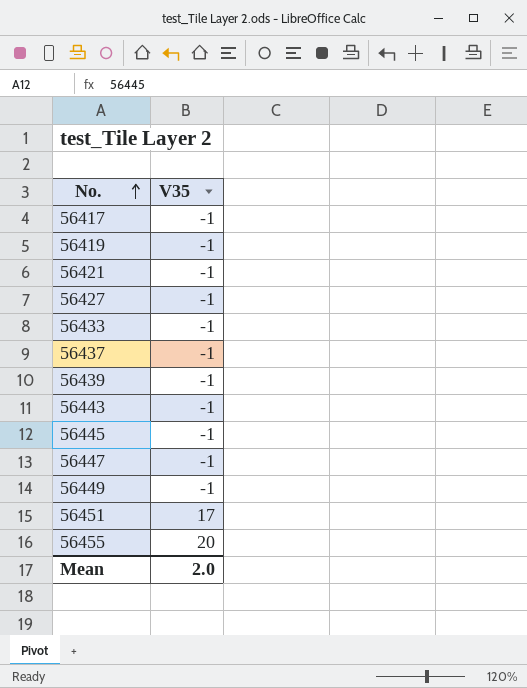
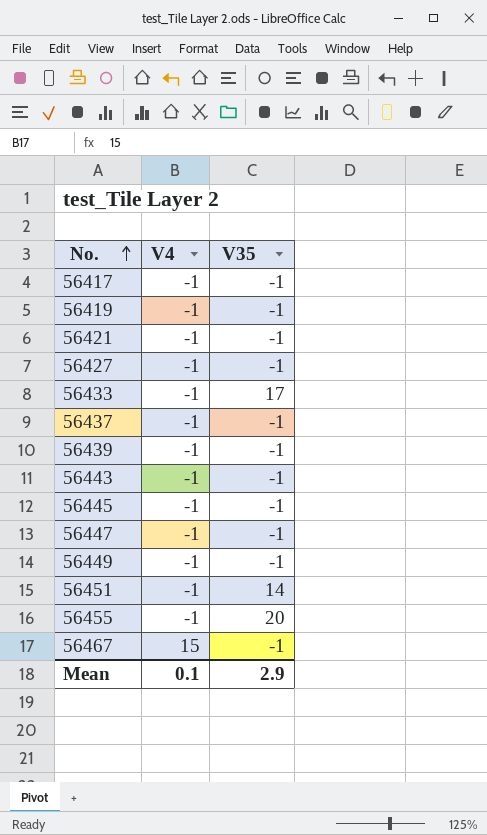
column V4 | position: none -> 2
56433 | V35: -1 -> 17
56451 | V35: 17 -> 14
row 56467: none -> 15 | -1
Mean | V35: 2.0 -> 2.9

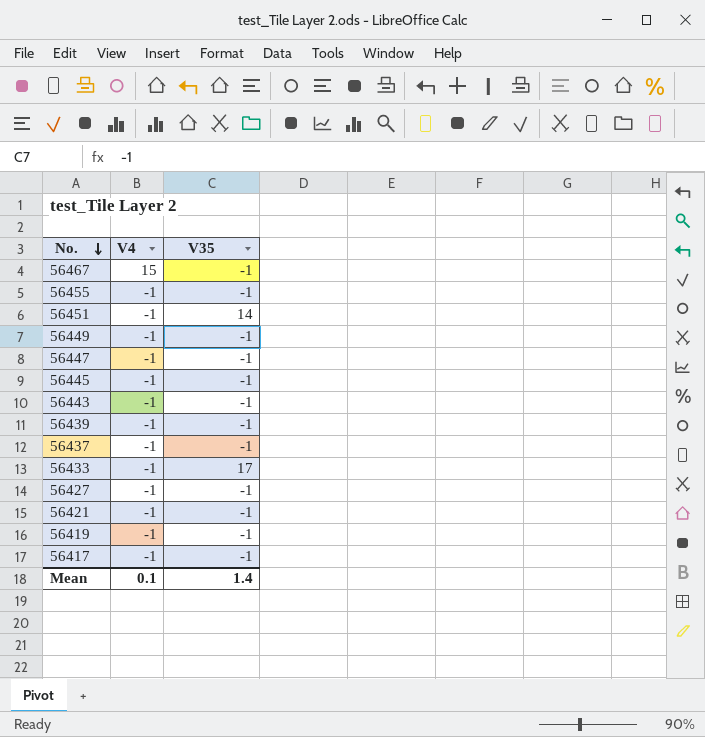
row order: No. ascending -> No. descending
56455 | V35: 20 -> -1
Mean | V35: 2.9 -> 1.4

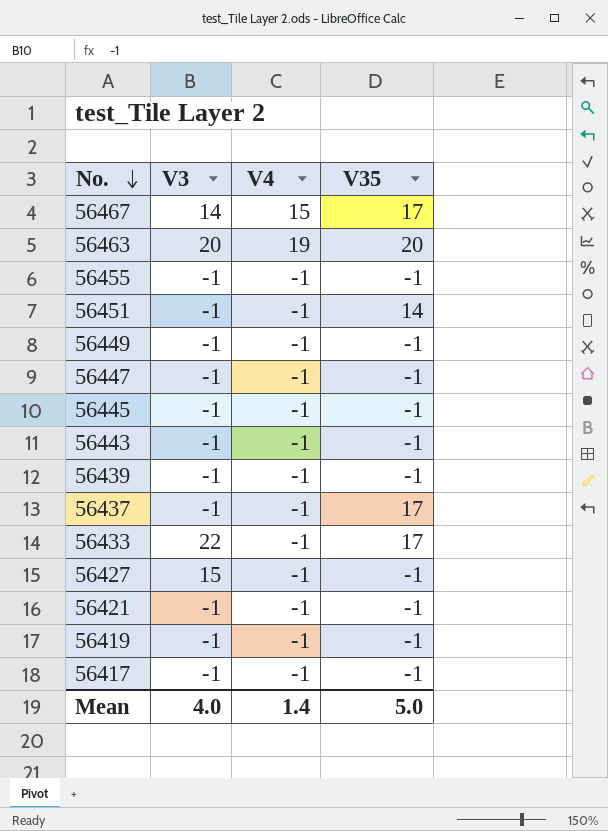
column V3 | position: none -> 2
56467 | V35: -1 -> 17
row 56463: none -> 20 | 19 | 20
56437 | V35: -1 -> 17
Mean | V4: 0.1 -> 1.4
Mean | V35: 1.4 -> 5.0

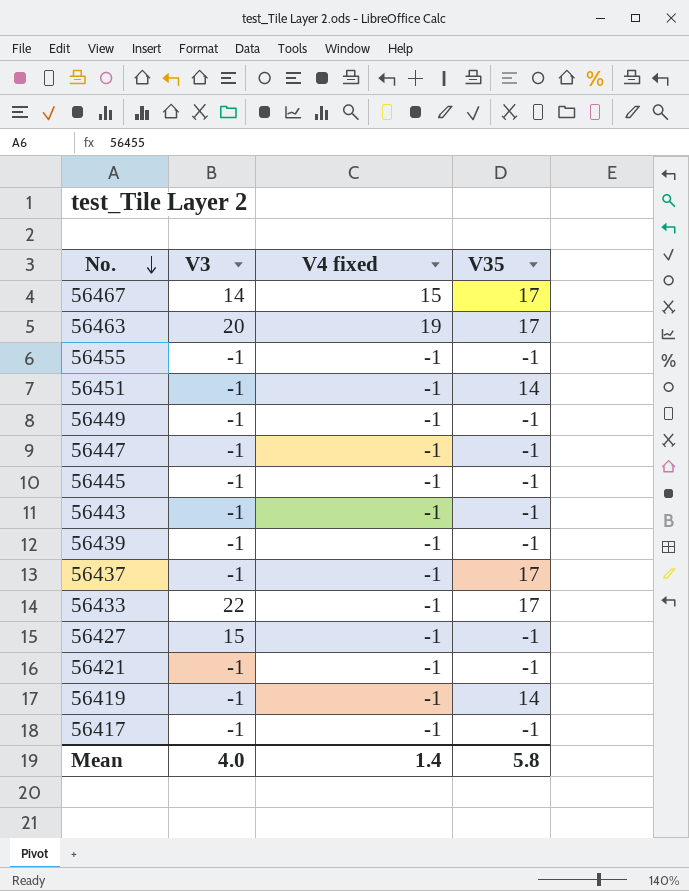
column name: V4 -> V4 fixed
56463 | V35: 20 -> 17
56419 | V35: -1 -> 14
Mean | V35: 5.0 -> 5.8

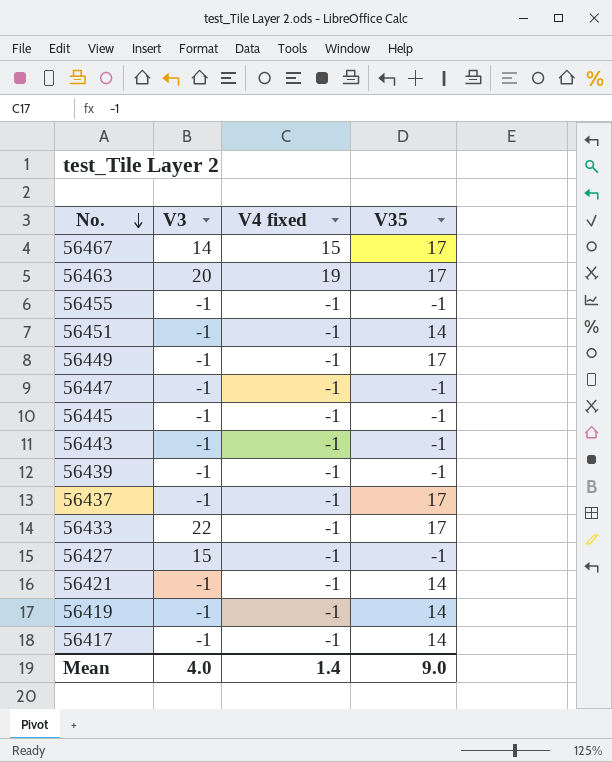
56449 | V35: -1 -> 17
56421 | V35: -1 -> 14
56417 | V35: -1 -> 14
Mean | V35: 5.8 -> 9.0

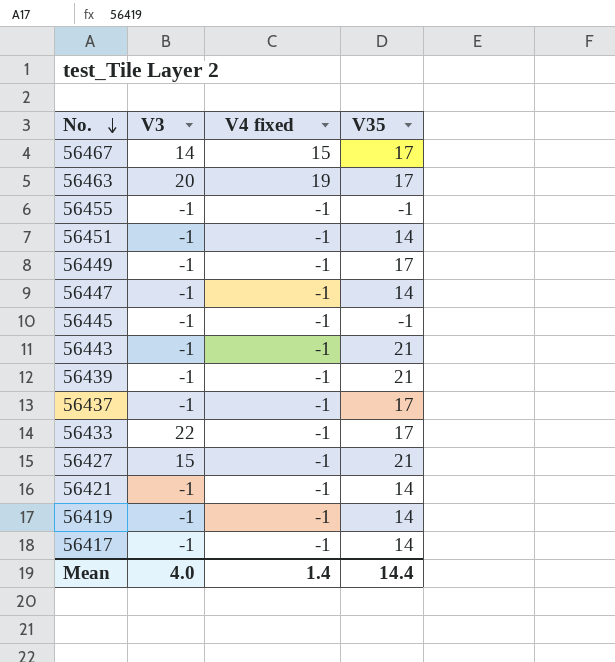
56447 | V35: -1 -> 14
56443 | V35: -1 -> 21
56439 | V35: -1 -> 21
56427 | V35: -1 -> 21
Mean | V35: 9.0 -> 14.4

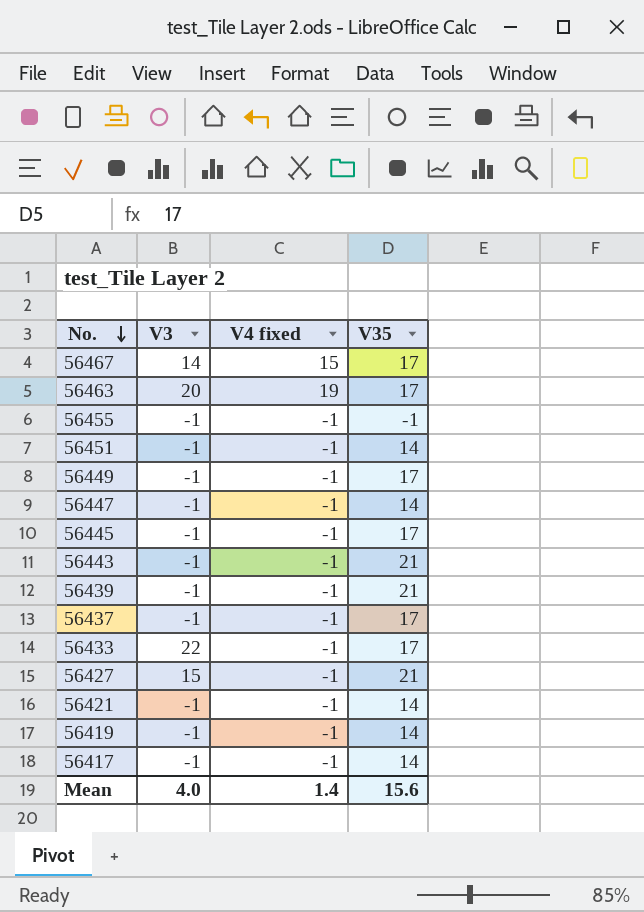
56445 | V35: -1 -> 17
Mean | V35: 14.4 -> 15.6

